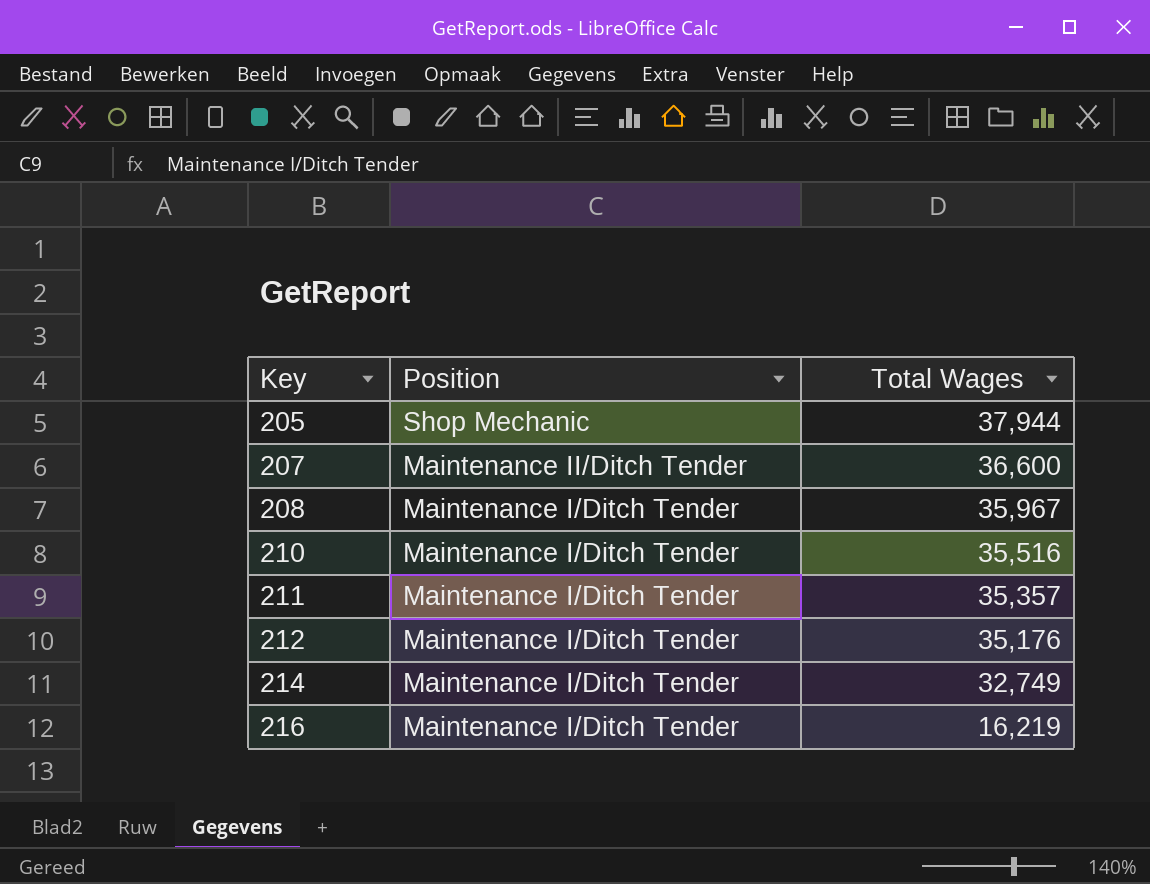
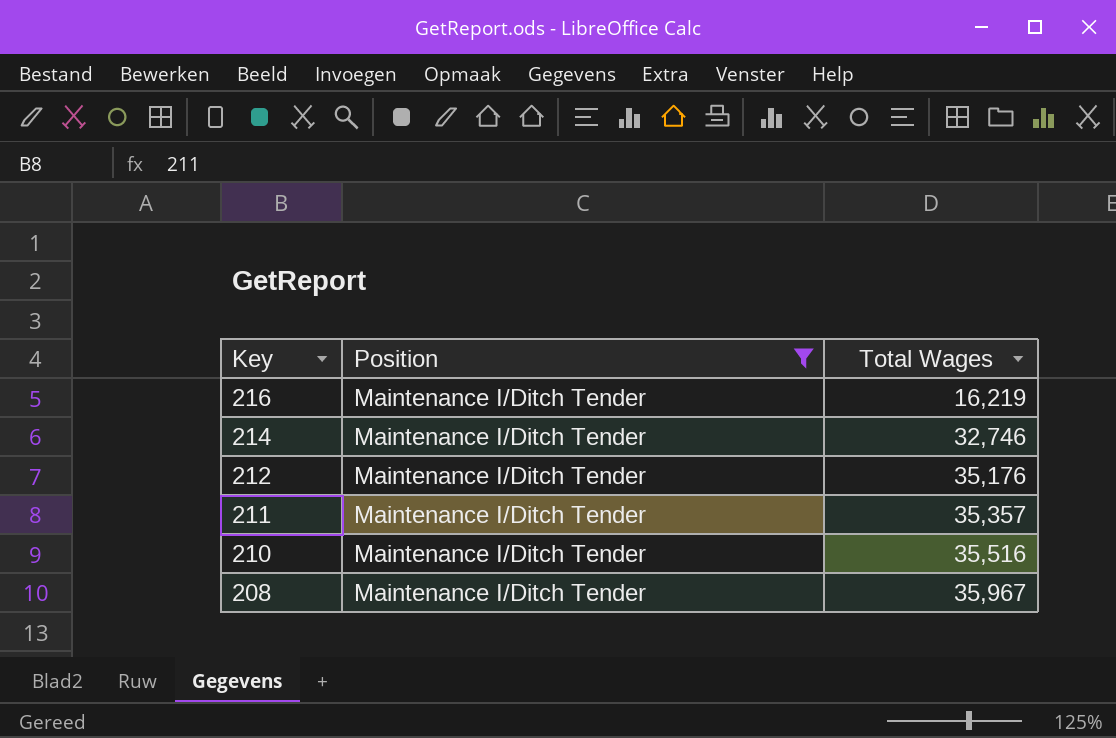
filter: none -> Position = Maintenance I/Ditch Tender
row order: Key ascending -> Key descending
214 | Total Wages: 32,749 -> 32,746

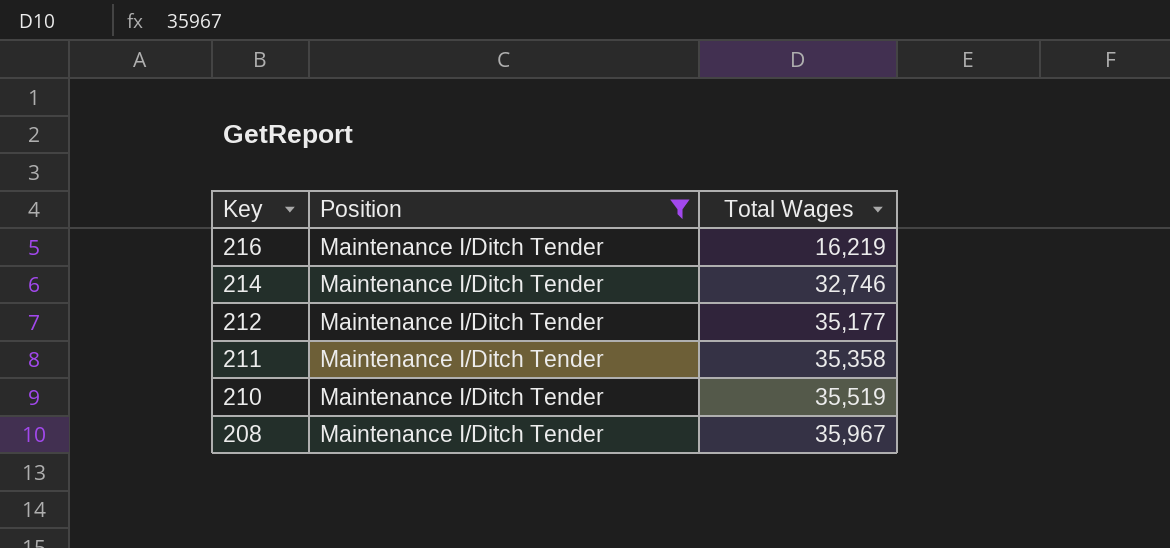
212 | Total Wages: 35,176 -> 35,177
211 | Total Wages: 35,357 -> 35,358
210 | Total Wages: 35,516 -> 35,519

